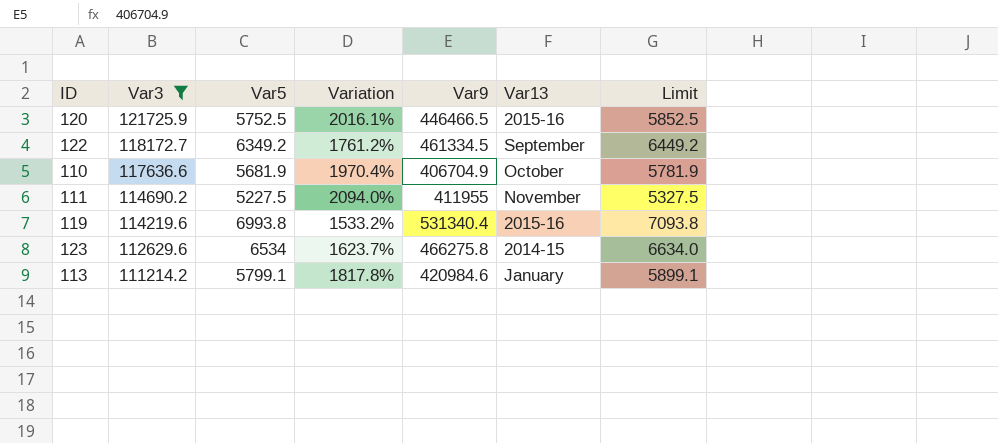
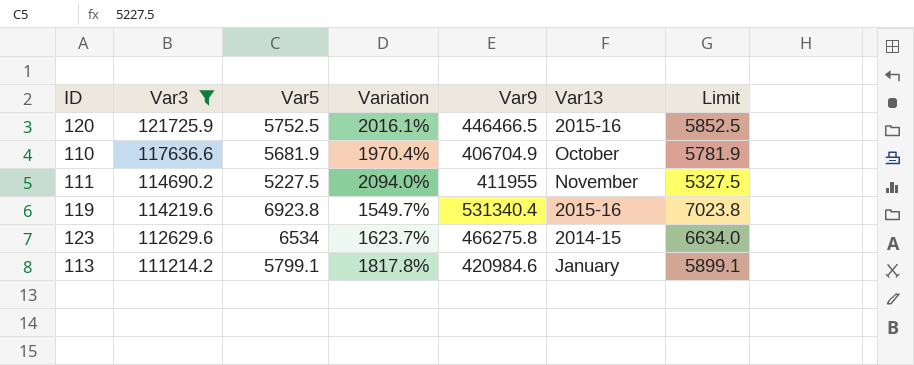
row 122: 118172.7 | 6349.2 | 1761.2% | 461334.5 | September | 6449.2 -> none
119 | Var5: 6993.8 -> 6923.8
119 | Variation: 1533.2% -> 1549.7%
119 | Limit: 7093.8 -> 7023.8

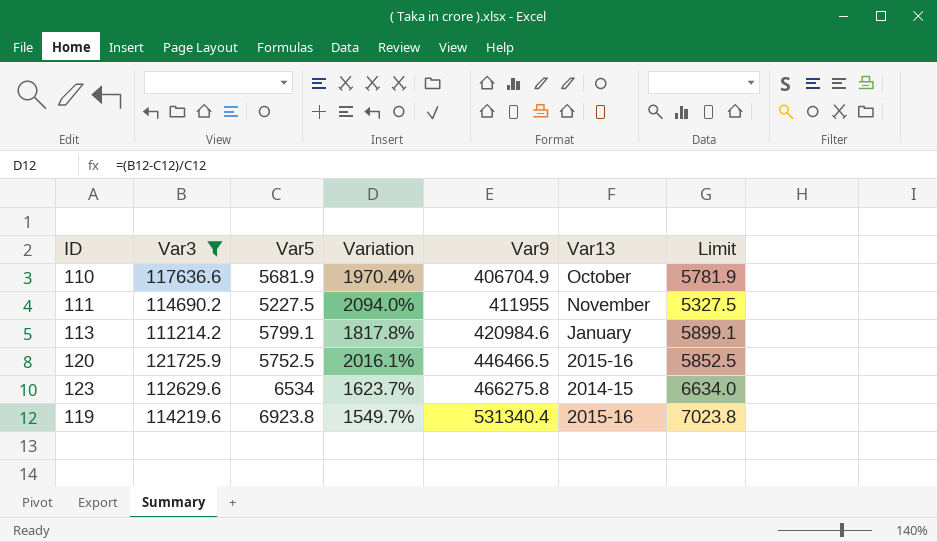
row order: Var3 descending -> Var9 ascending

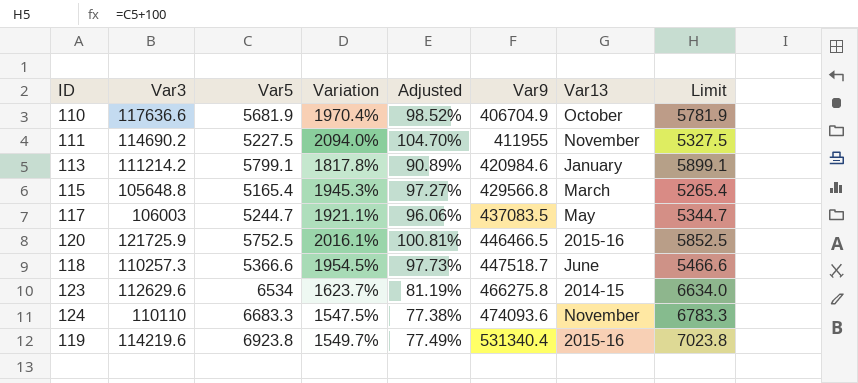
filter: Var3 >= 111214.2 -> none
column Adjusted | formula: none -> [Variation] * 0.05

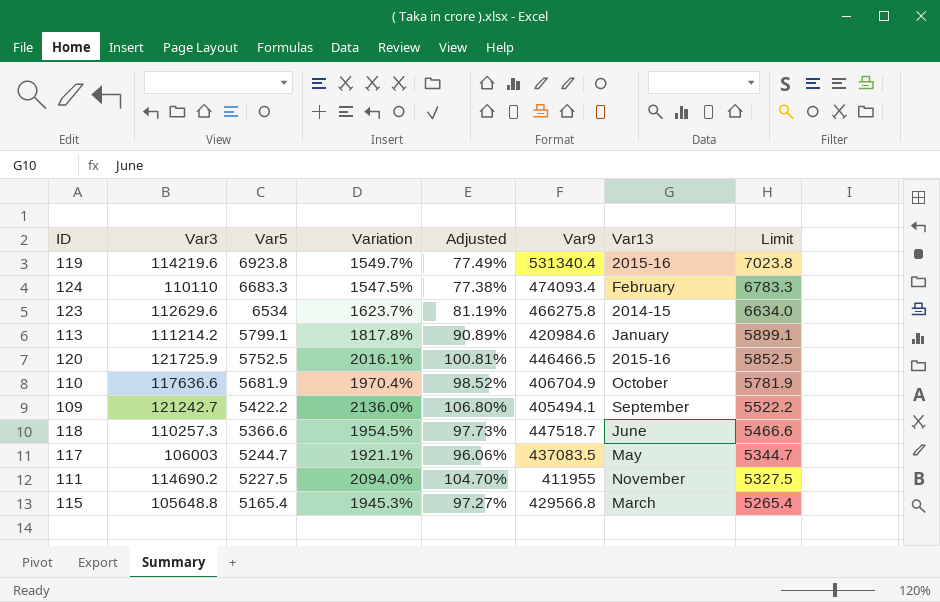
row order: Var9 ascending -> Var5 descending
124 | Var9: 474093.6 -> 474093.4
124 | Var13: November -> February
row 109: none -> 121242.7 | 5422.2 | 2136.0% | 106.80% | 405494.1 | September | 5522.2

